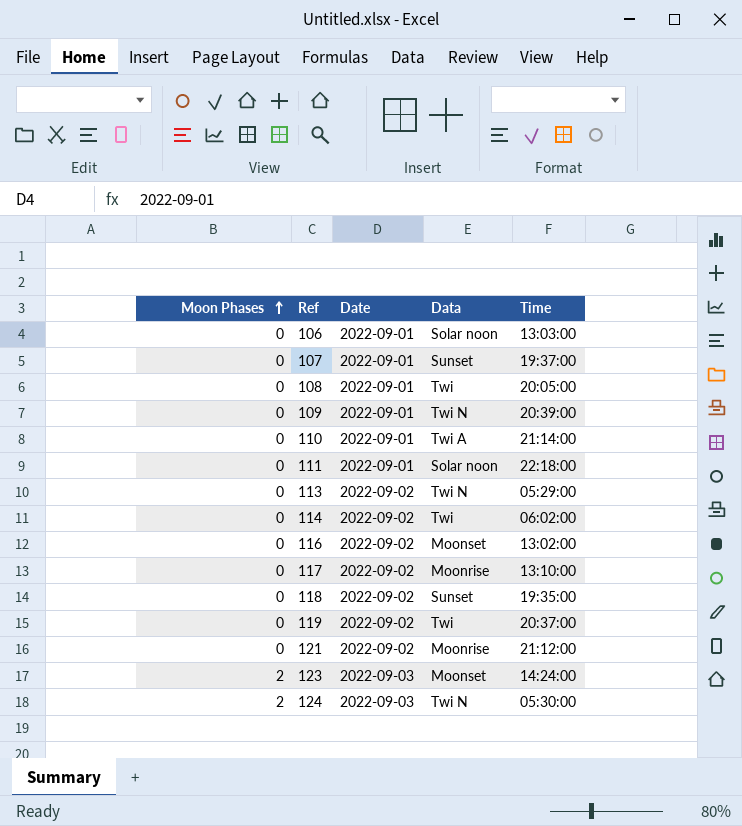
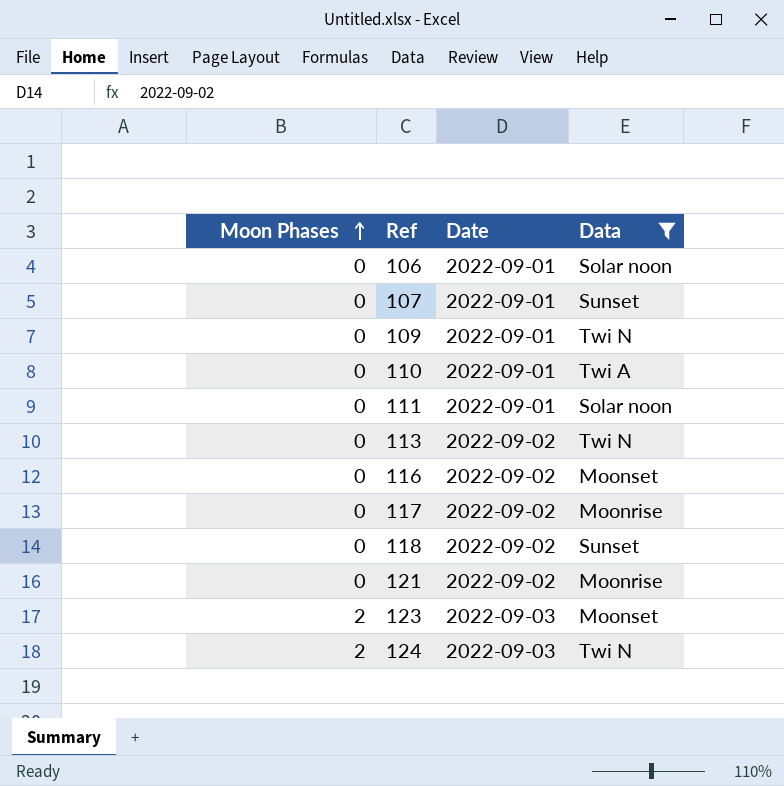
filter: none -> Data != Twi
column Time | position: 5 -> none

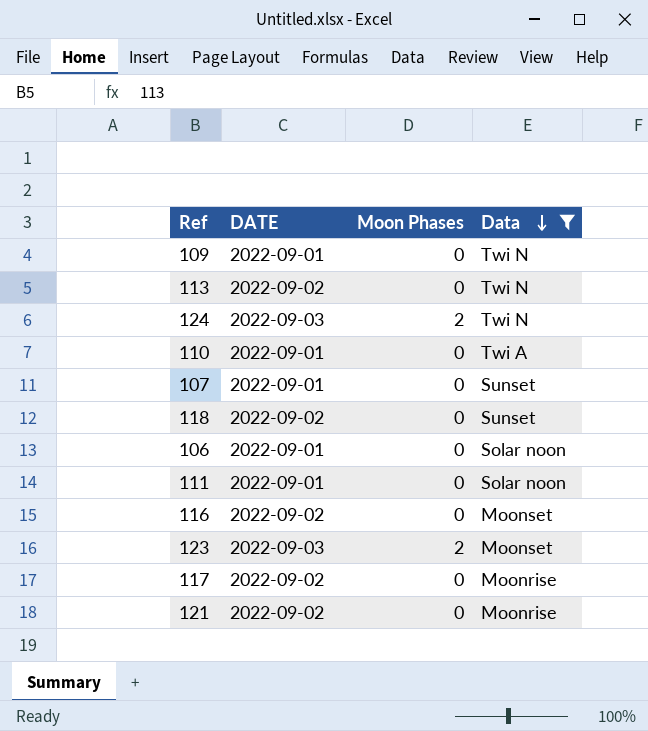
row order: Moon Phases ascending -> Data descending
column name: Date -> DATE
column Moon Phases | position: 1 -> 3

